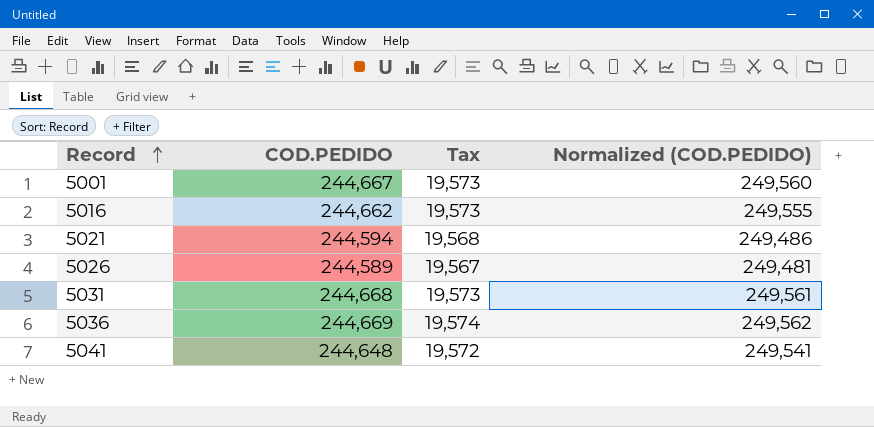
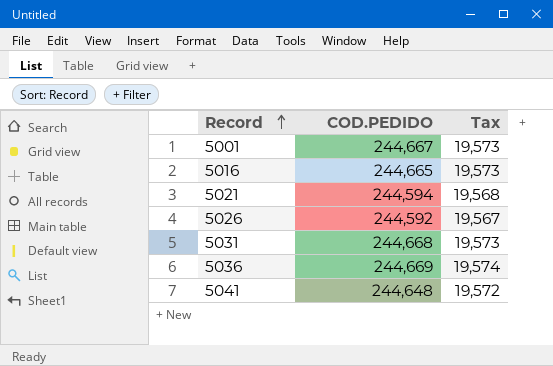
column Normalized (COD.PEDIDO) | formula: [COD.PEDIDO] * 1.02 -> none
5016 | COD.PEDIDO: 244,662 -> 244,665
5026 | COD.PEDIDO: 244,589 -> 244,592

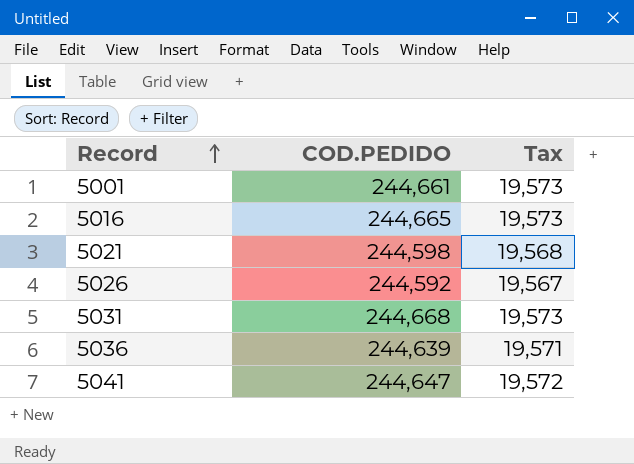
5001 | COD.PEDIDO: 244,667 -> 244,661
5021 | COD.PEDIDO: 244,594 -> 244,598
5036 | COD.PEDIDO: 244,669 -> 244,639
5036 | Tax: 19,574 -> 19,571
5041 | COD.PEDIDO: 244,648 -> 244,647

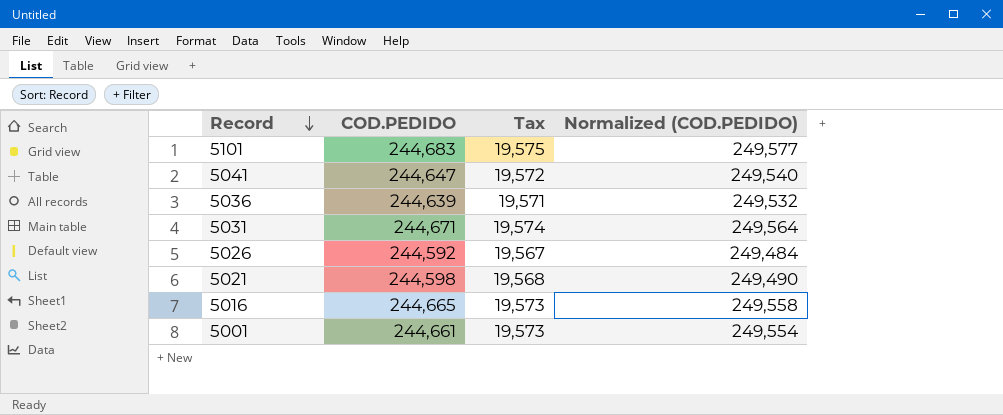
row order: Record ascending -> Record descending
column Normalized (COD.PEDIDO) | formula: none -> [COD.PEDIDO] * 1.02
row 5101: none -> 244,683 | 19,575 | 249,577
5031 | COD.PEDIDO: 244,668 -> 244,671
5031 | Tax: 19,573 -> 19,574

